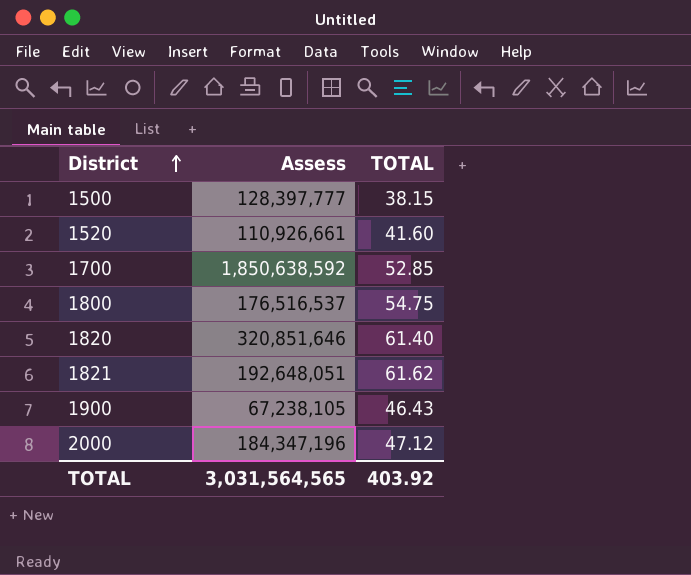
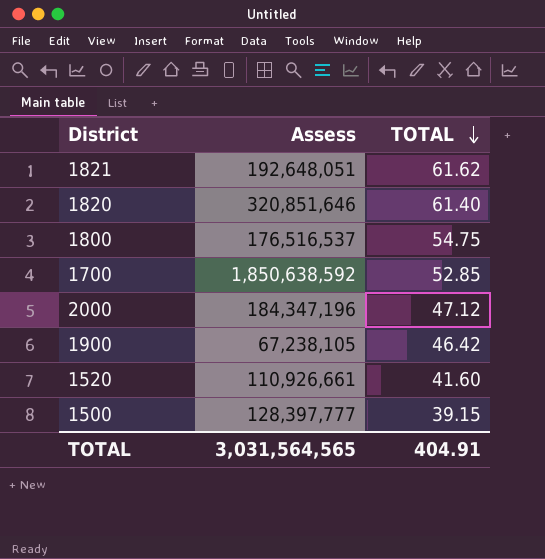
row order: District ascending -> TOTAL descending
1900 | TOTAL: 46.43 -> 46.42
1500 | TOTAL: 38.15 -> 39.15
TOTAL | TOTAL: 403.92 -> 404.91

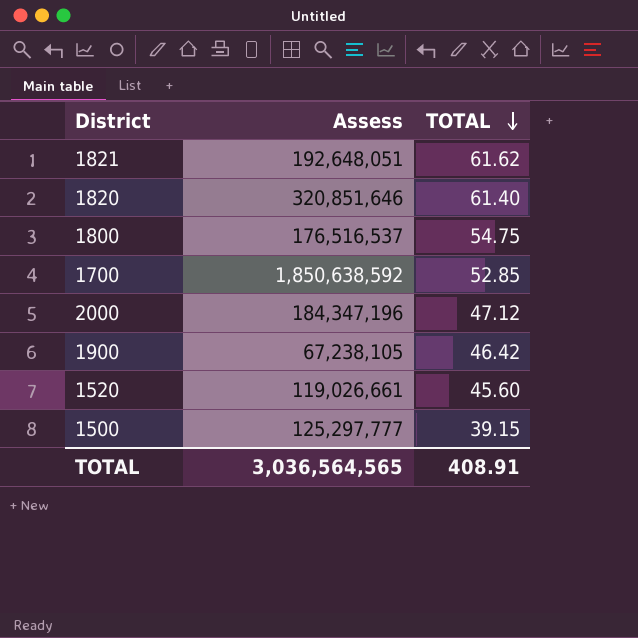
1520 | Assess: 110,926,661 -> 119,026,661
1520 | TOTAL: 41.60 -> 45.60
1500 | Assess: 128,397,777 -> 125,297,777
TOTAL | Assess: 3,031,564,565 -> 3,036,564,565
TOTAL | TOTAL: 404.91 -> 408.91

